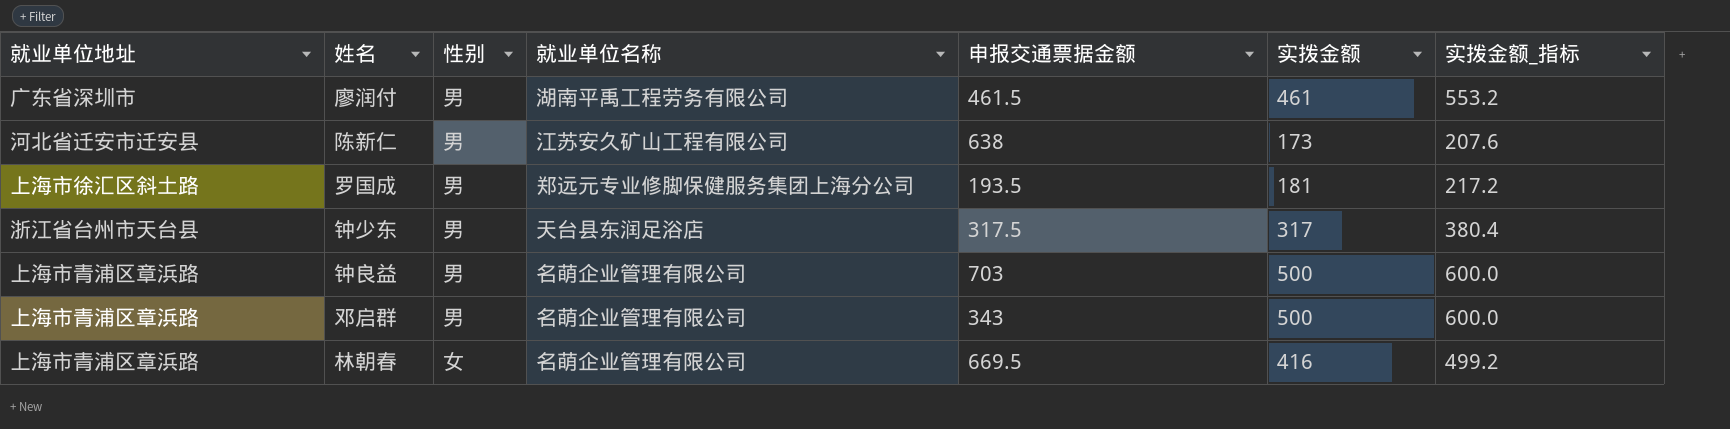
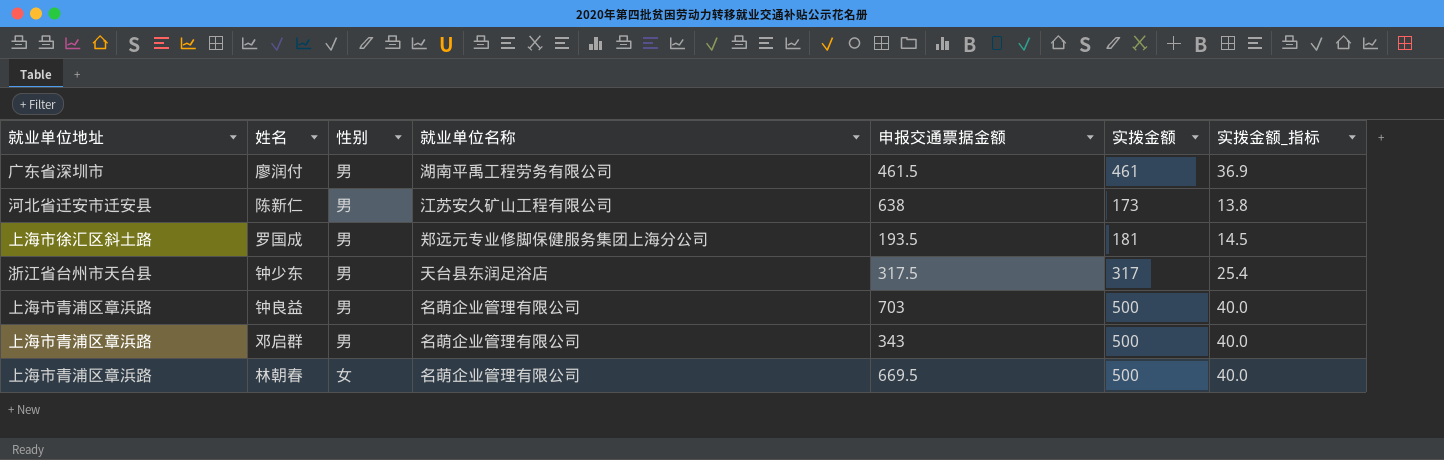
column 实拨金额_指标 | formula: [实拨金额] * 1.2 -> [实拨金额] * 0.08
林朝春 | 实拨金额: 416 -> 500

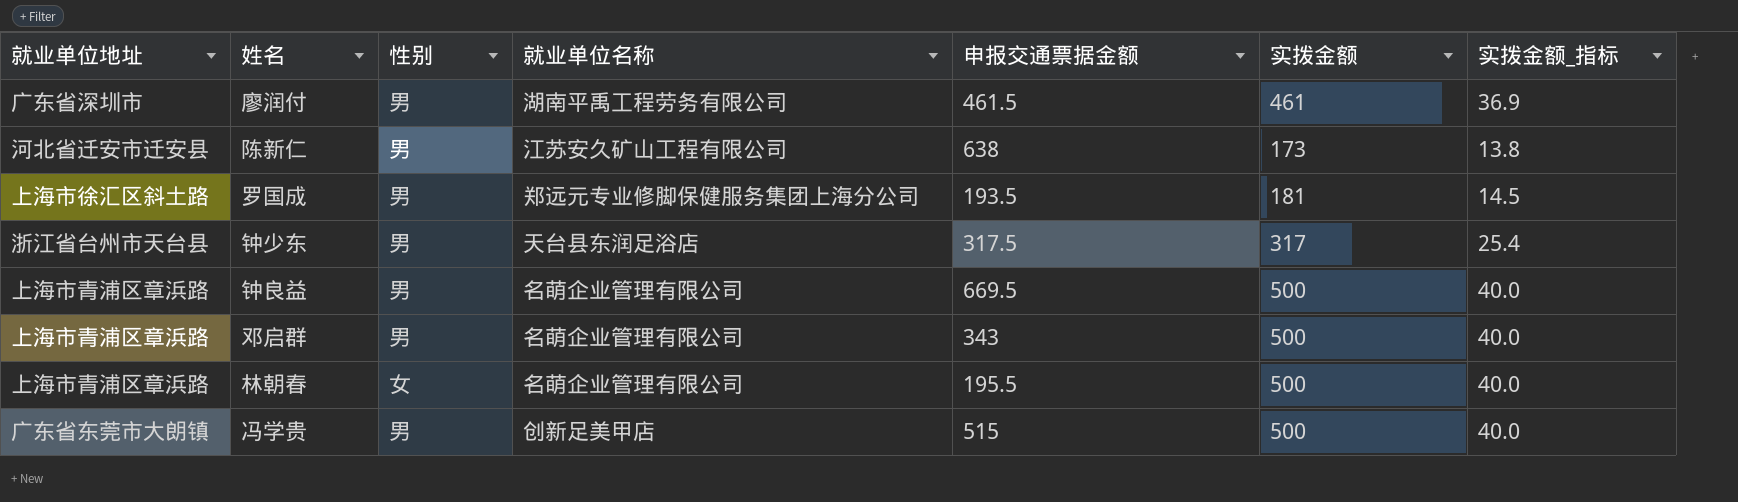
钟良益 | 申报交通票据金额: 703 -> 669.5
林朝春 | 申报交通票据金额: 669.5 -> 195.5
row 冯学贵: none -> 广东省东莞市大朗镇 | 男 | 创新足美甲店 | 515 | 500 | 40.0

